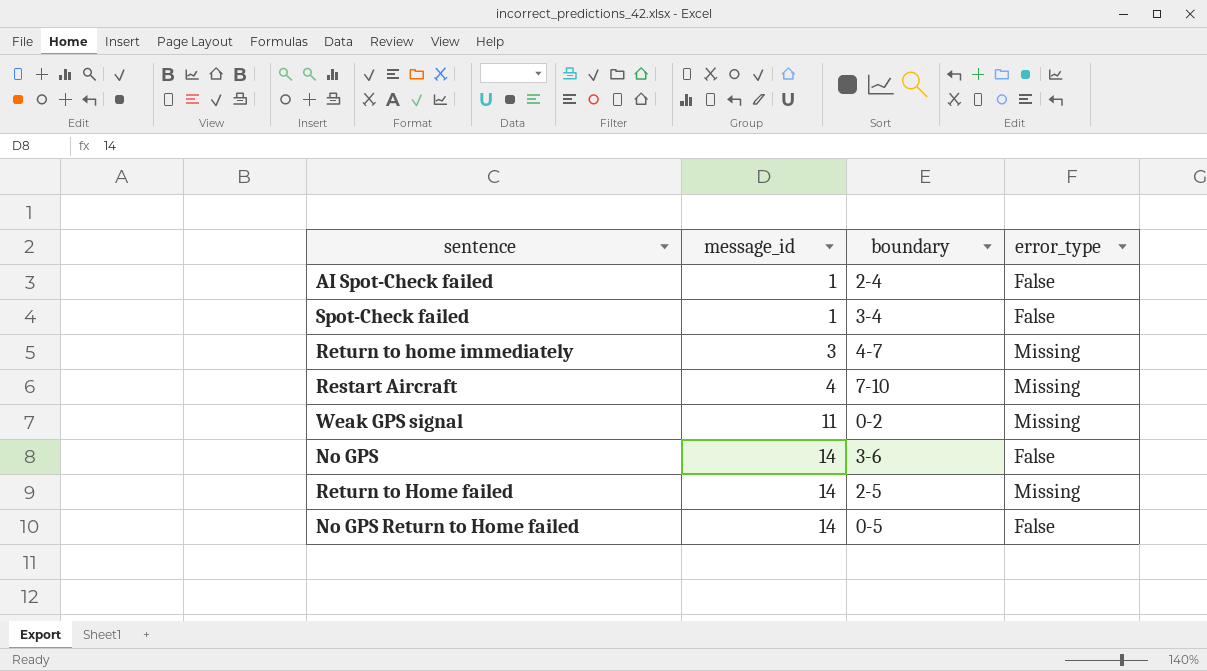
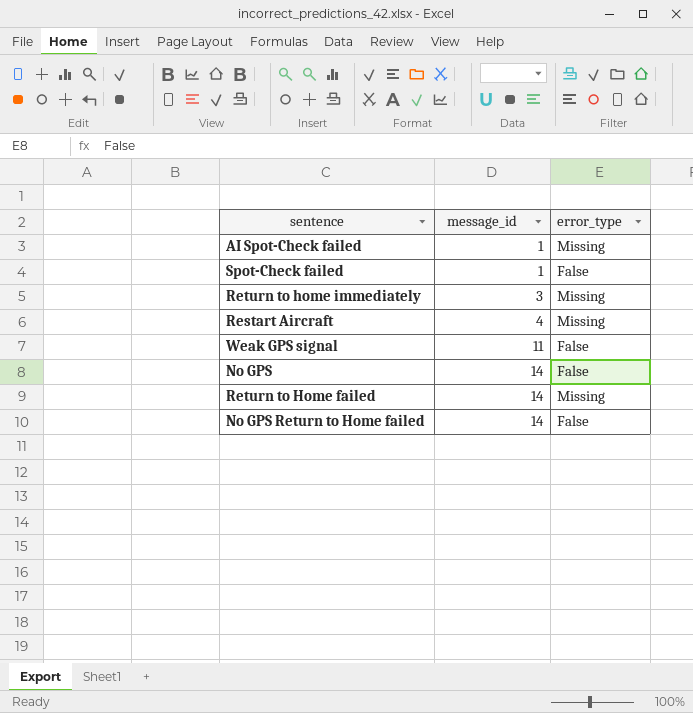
column boundary | position: 3 -> none
AI Spot-Check failed | error_type: False -> Missing
Weak GPS signal | error_type: Missing -> False

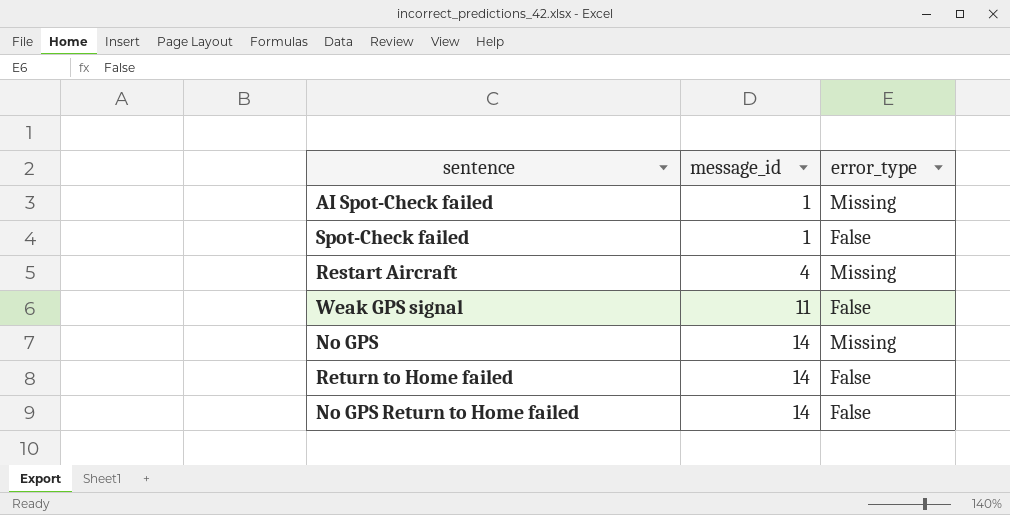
row Return to home immediately: 3 | Missing -> none
No GPS | error_type: False -> Missing
Return to Home failed | error_type: Missing -> False

